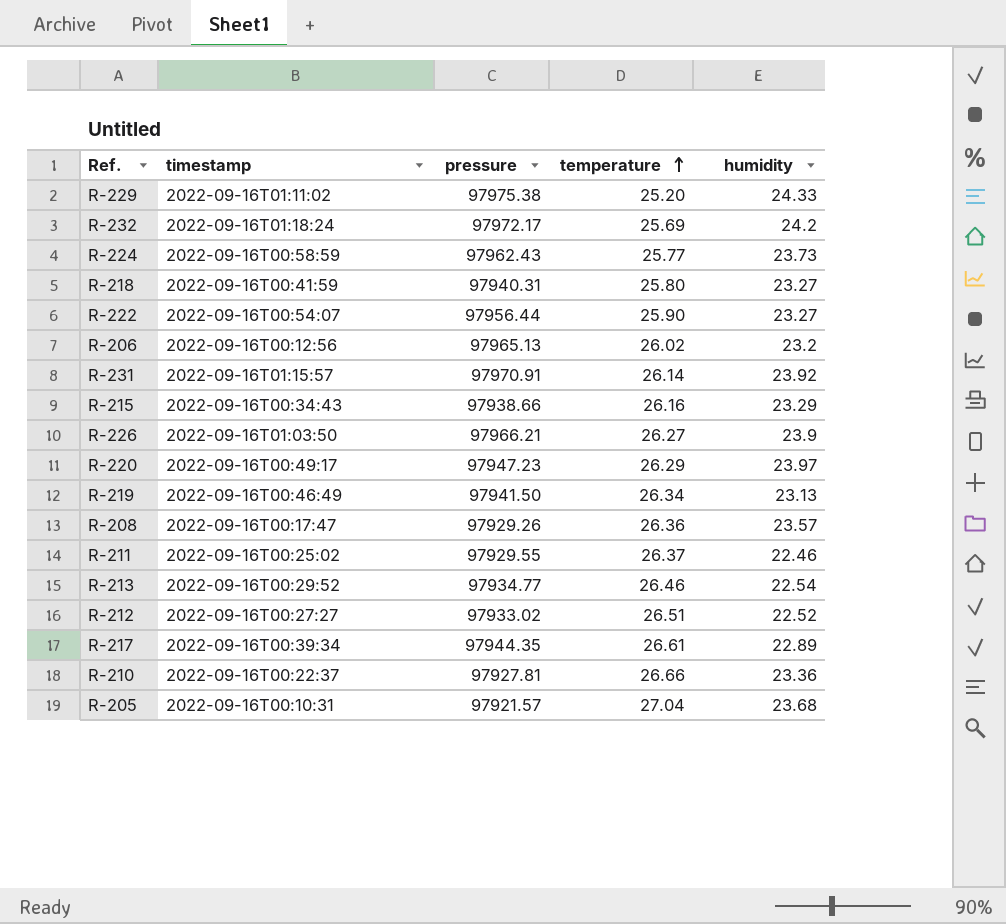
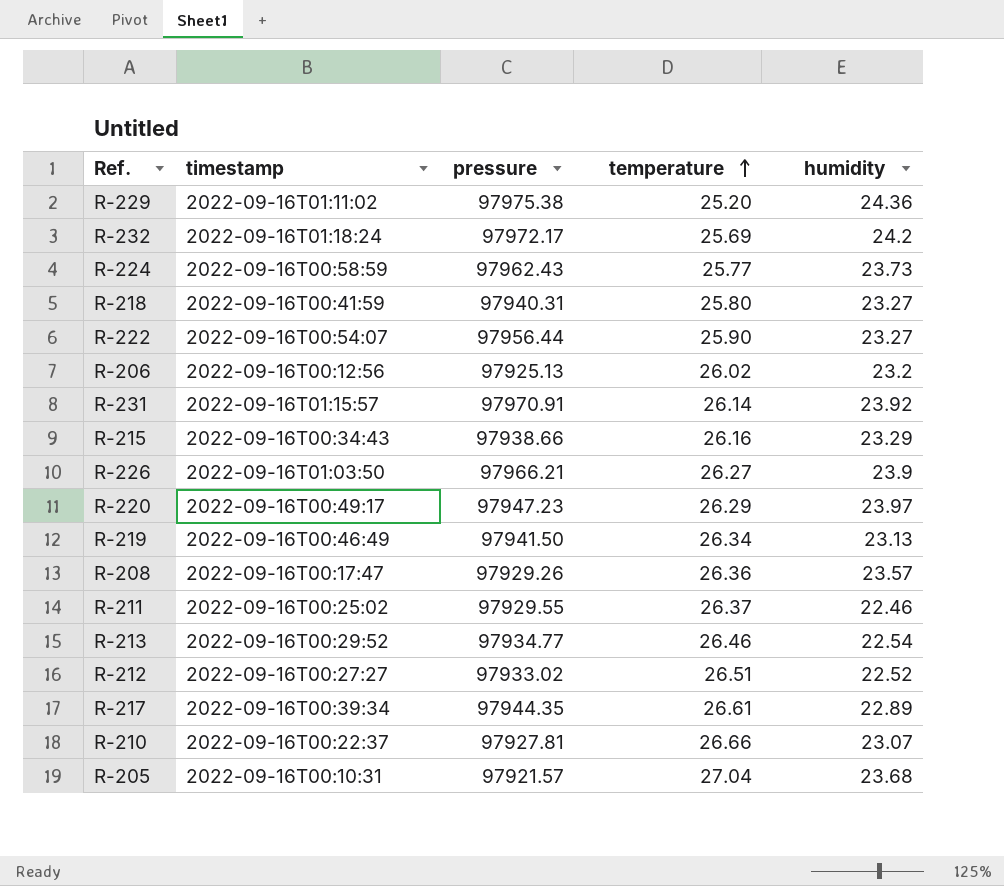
R-229 | humidity: 24.33 -> 24.36
R-206 | pressure: 97965.13 -> 97925.13
R-210 | humidity: 23.36 -> 23.07

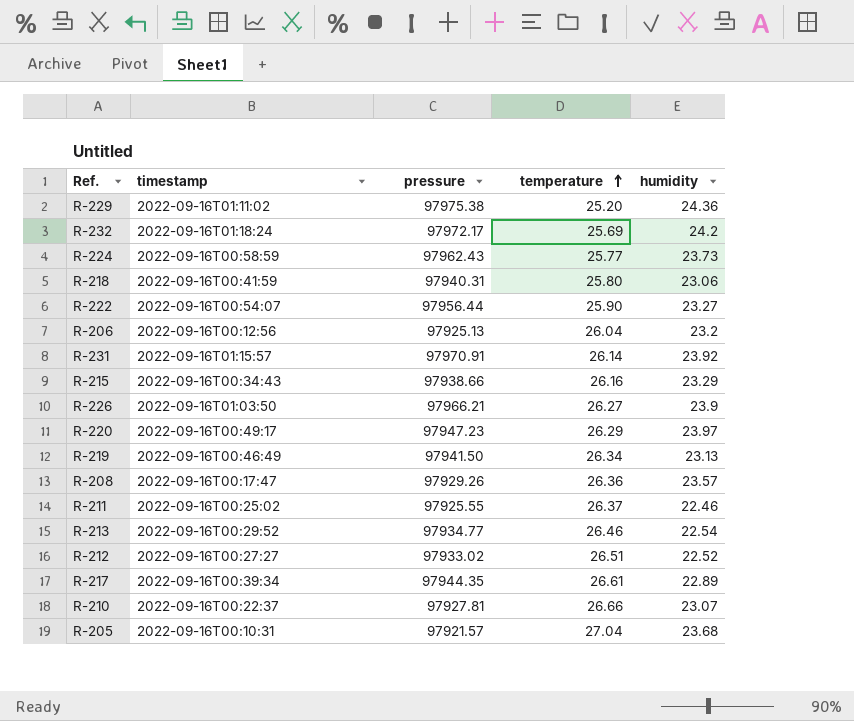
R-218 | humidity: 23.27 -> 23.06
R-206 | temperature: 26.02 -> 26.04
R-211 | pressure: 97929.55 -> 97925.55

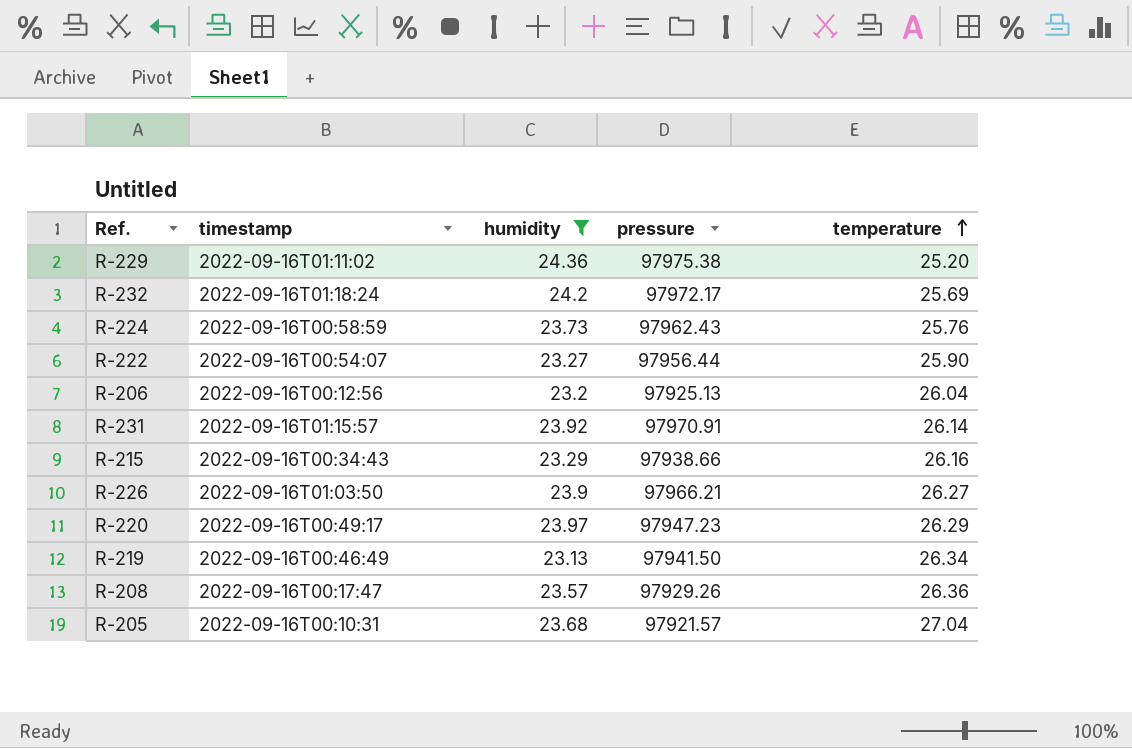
filter: none -> humidity >= 23.13
column humidity | position: 5 -> 3
R-224 | temperature: 25.77 -> 25.76

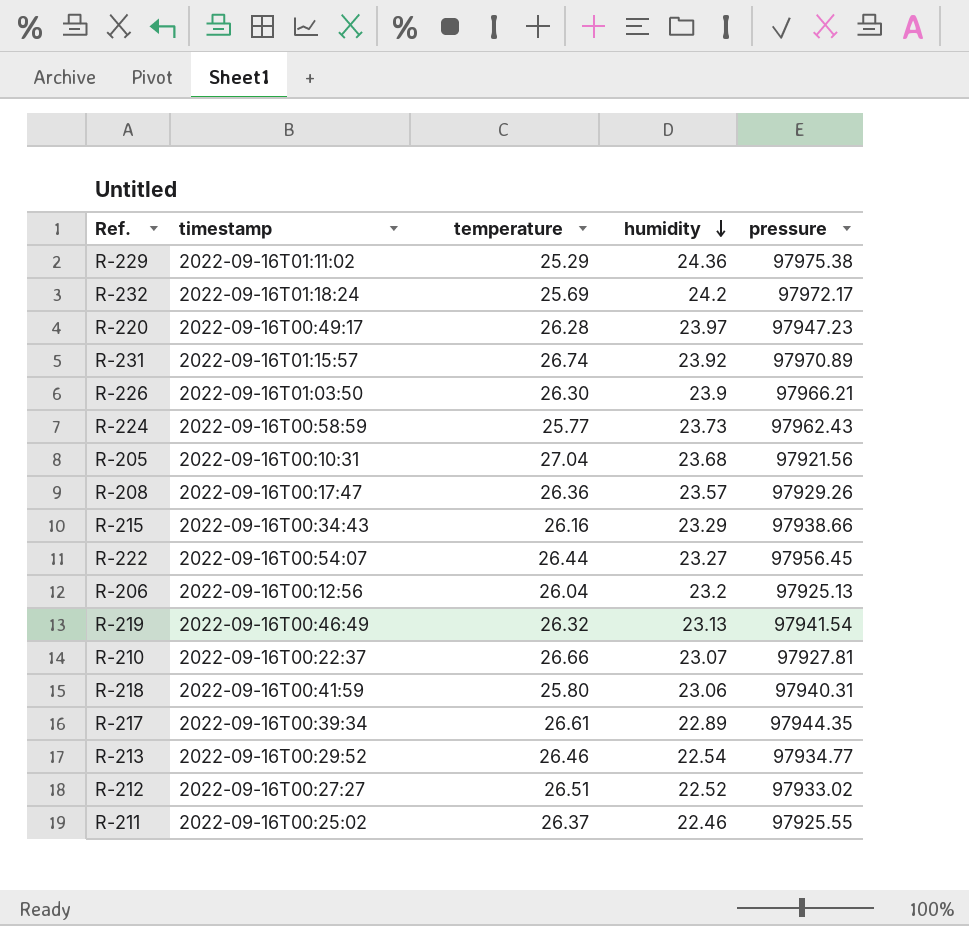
filter: humidity >= 23.13 -> none
row order: temperature ascending -> humidity descending
column temperature | position: 5 -> 3
R-229 | temperature: 25.20 -> 25.29
R-220 | temperature: 26.29 -> 26.28
R-231 | temperature: 26.14 -> 26.74
R-231 | pressure: 97970.91 -> 97970.89
R-226 | temperature: 26.27 -> 26.30
R-224 | temperature: 25.76 -> 25.77
R-205 | pressure: 97921.57 -> 97921.56
R-222 | temperature: 25.90 -> 26.44
R-222 | pressure: 97956.44 -> 97956.45
R-219 | temperature: 26.34 -> 26.32
R-219 | pressure: 97941.50 -> 97941.54

